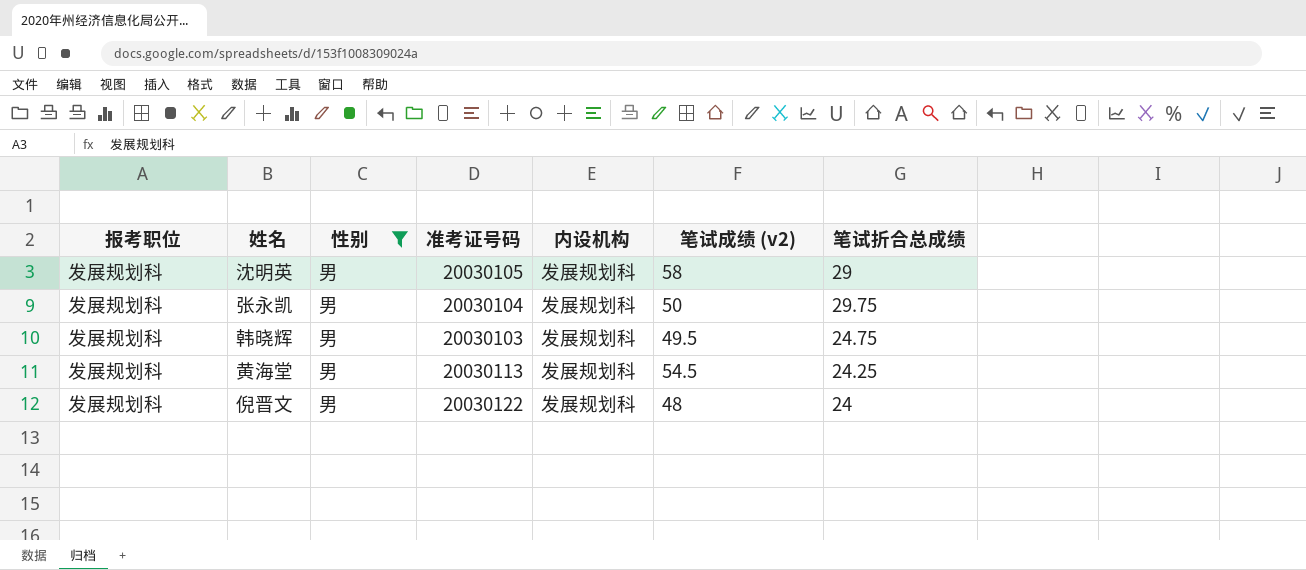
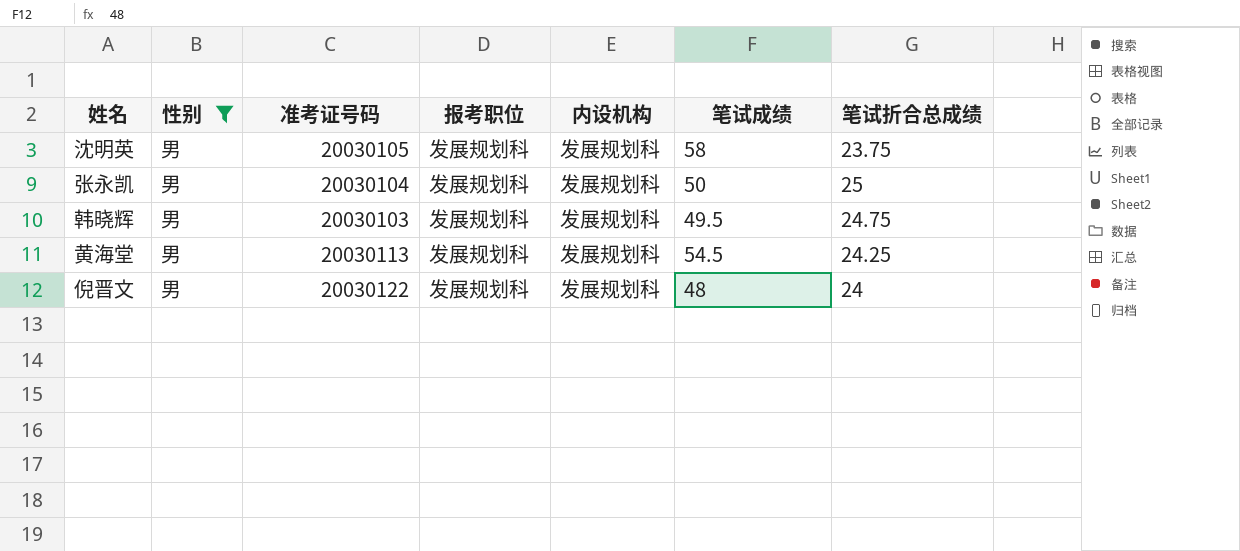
column 报考职位 | position: 1 -> 4
column name: 笔试成绩 (v2) -> 笔试成绩
沈明英 | 笔试折合总成绩: 29 -> 23.75
张永凯 | 笔试折合总成绩: 29.75 -> 25

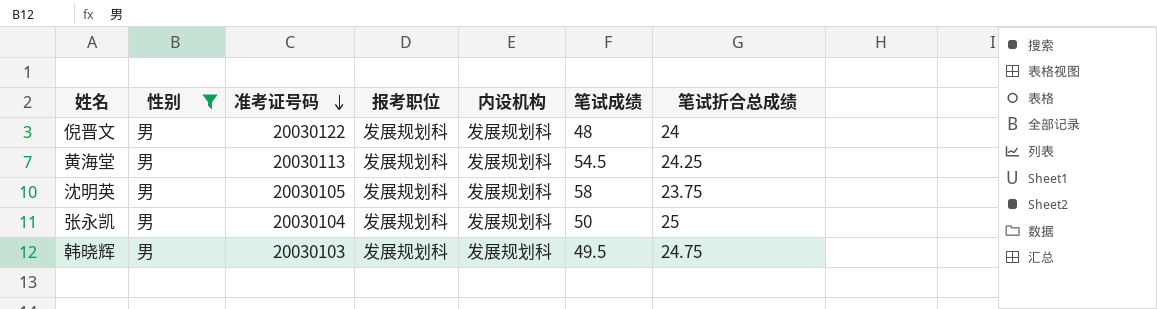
row order: none -> 准考证号码 descending

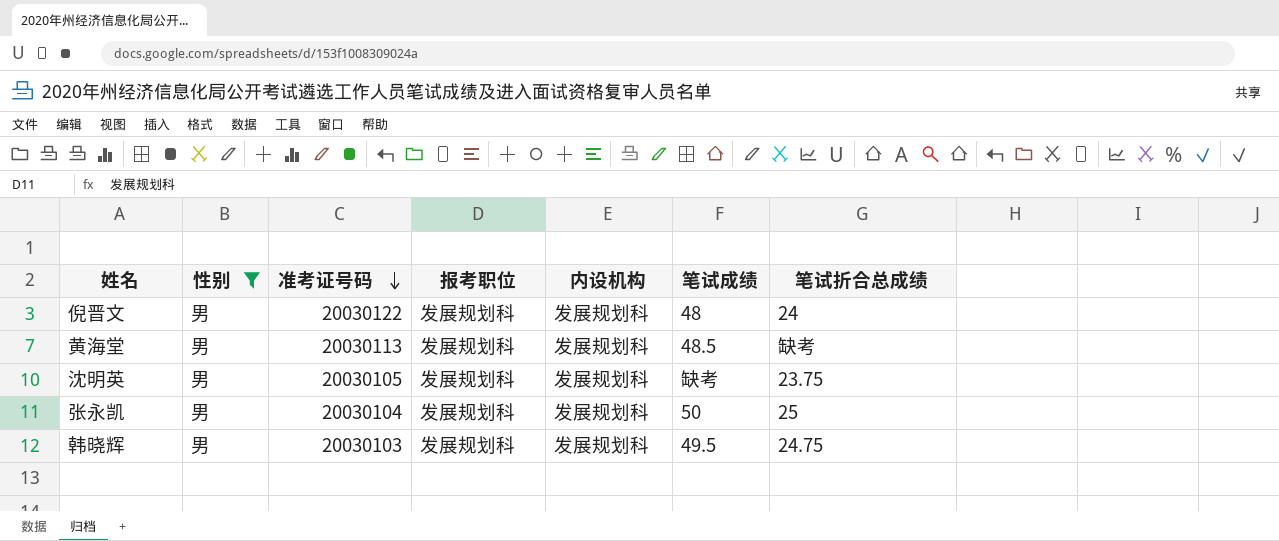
黄海堂 | 笔试成绩: 54.5 -> 48.5
黄海堂 | 笔试折合总成绩: 24.25 -> 缺考
沈明英 | 笔试成绩: 58 -> 缺考

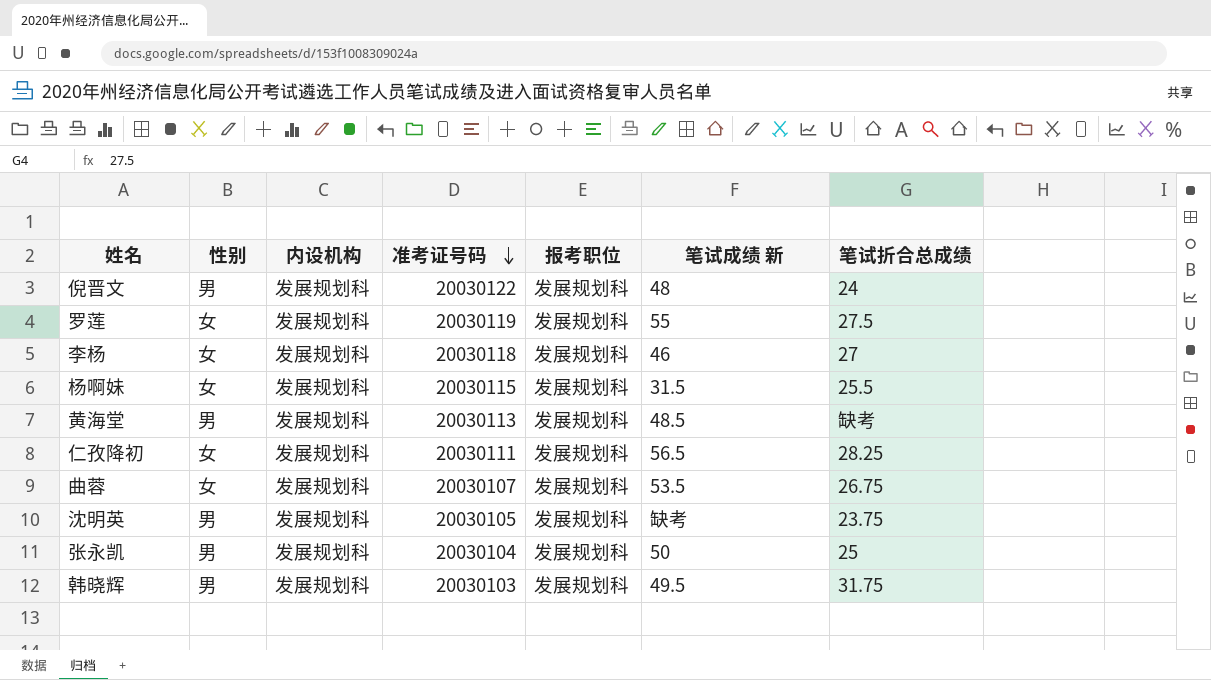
filter: 性别 = 男 -> none
column 内设机构 | position: 5 -> 3
column name: 笔试成绩 -> 笔试成绩 新
韩晓辉 | 笔试折合总成绩: 24.75 -> 31.75

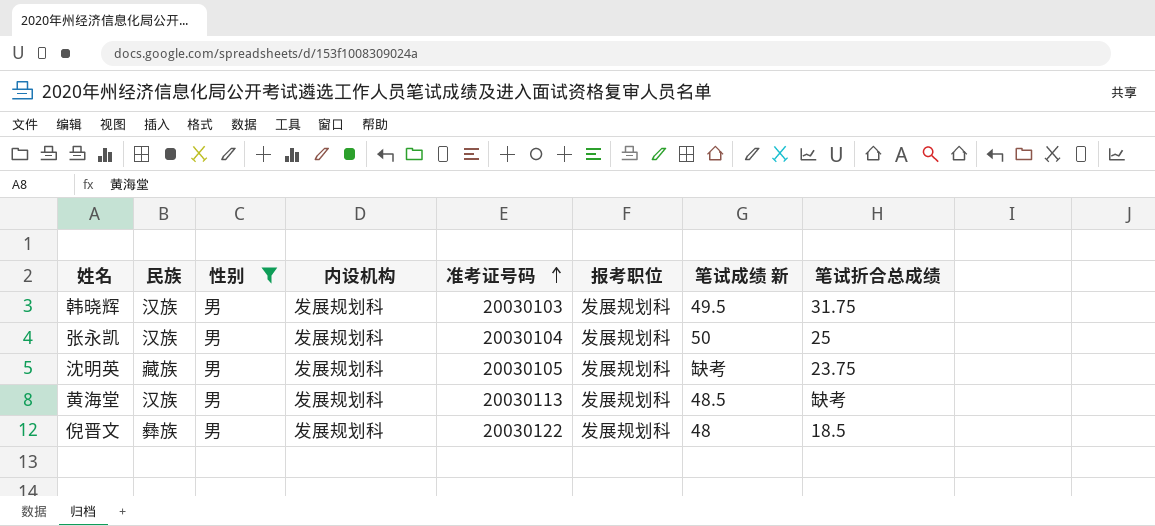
filter: none -> 性别 = 男
row order: 准考证号码 descending -> 准考证号码 ascending
column 民族 | position: none -> 2
倪晋文 | 笔试折合总成绩: 24 -> 18.5

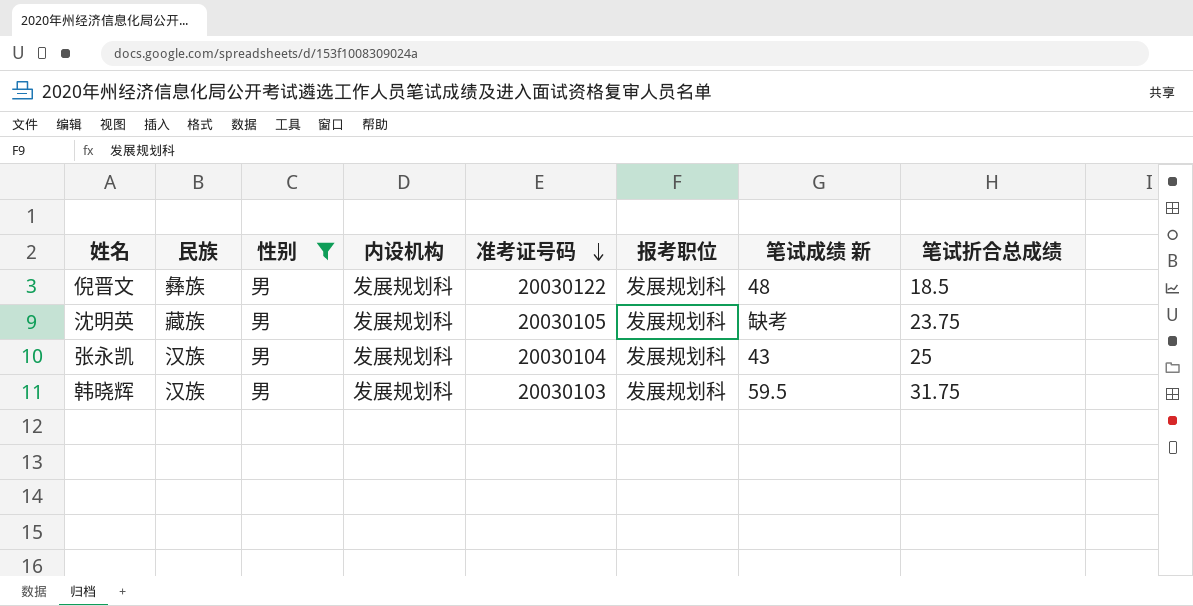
row order: 准考证号码 ascending -> 准考证号码 descending
row 黄海堂: 汉族 | 男 | 发展规划科 | 20030113 | 发展规划科 | 48.5 | 缺考 -> none
张永凯 | 笔试成绩 新: 50 -> 43
韩晓辉 | 笔试成绩 新: 49.5 -> 59.5

